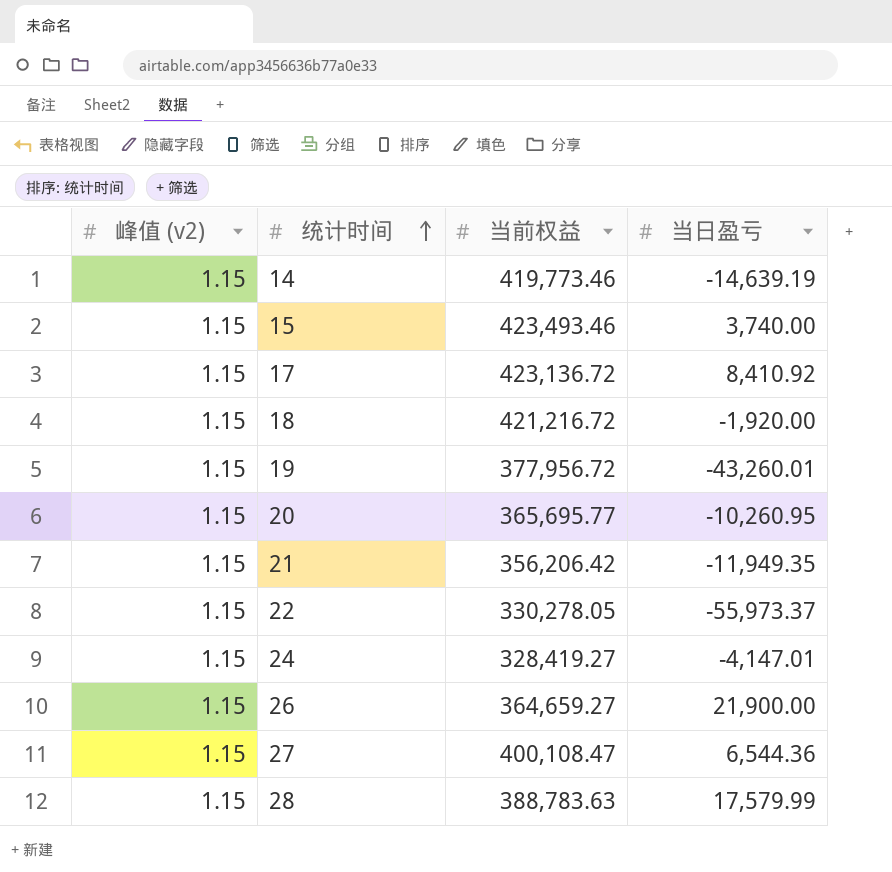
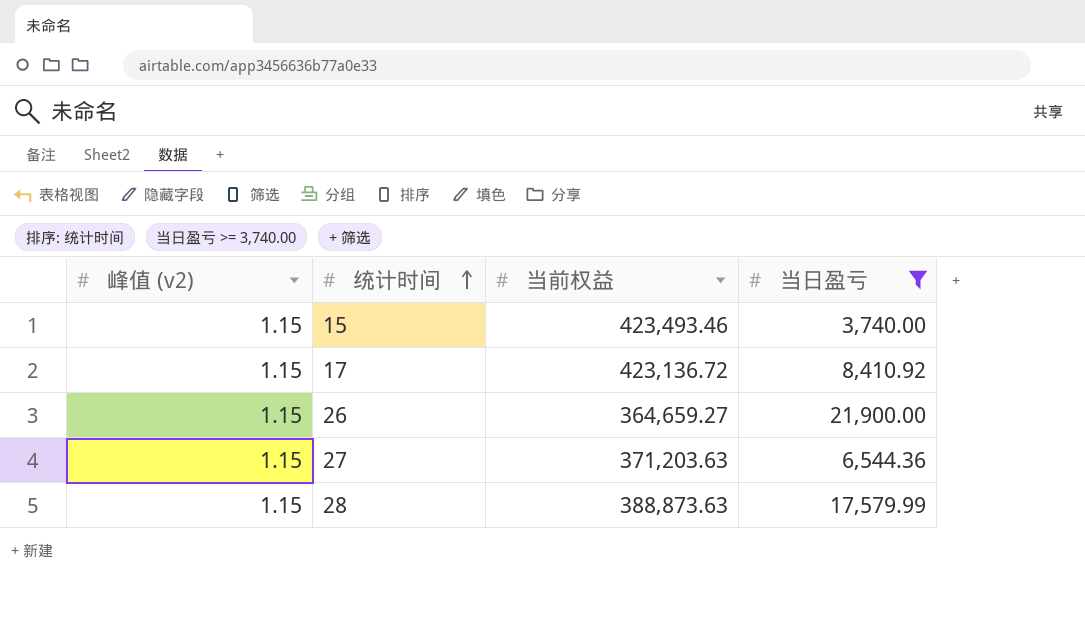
filter: none -> 当日盈亏 >= 3,740.00
27 | 当前权益: 400,108.47 -> 371,203.63
28 | 当前权益: 388,783.63 -> 388,873.63

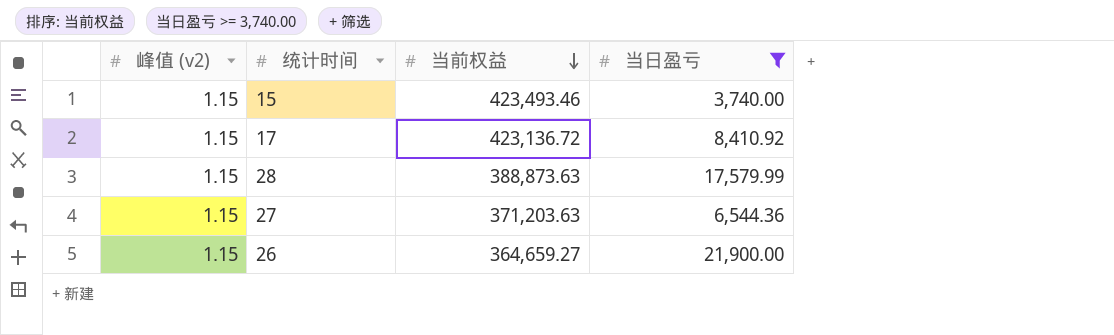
row order: 统计时间 ascending -> 当前权益 descending

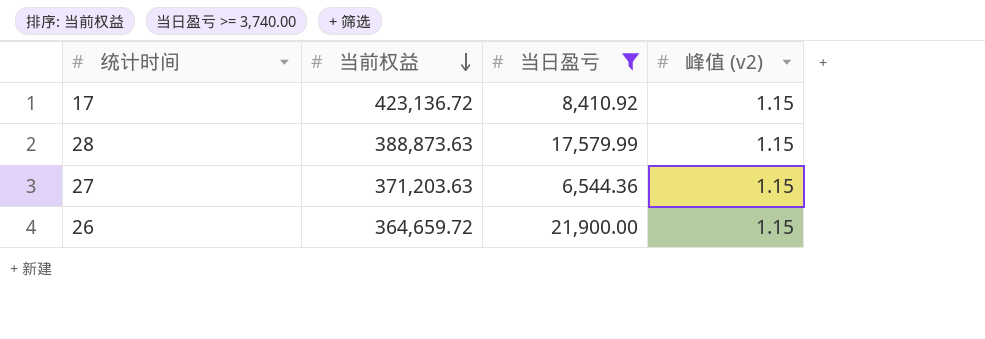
column 峰值 (v2) | position: 1 -> 4
row 15: 1.15 | 423,493.46 | 3,740.00 -> none
26 | 当前权益: 364,659.27 -> 364,659.72

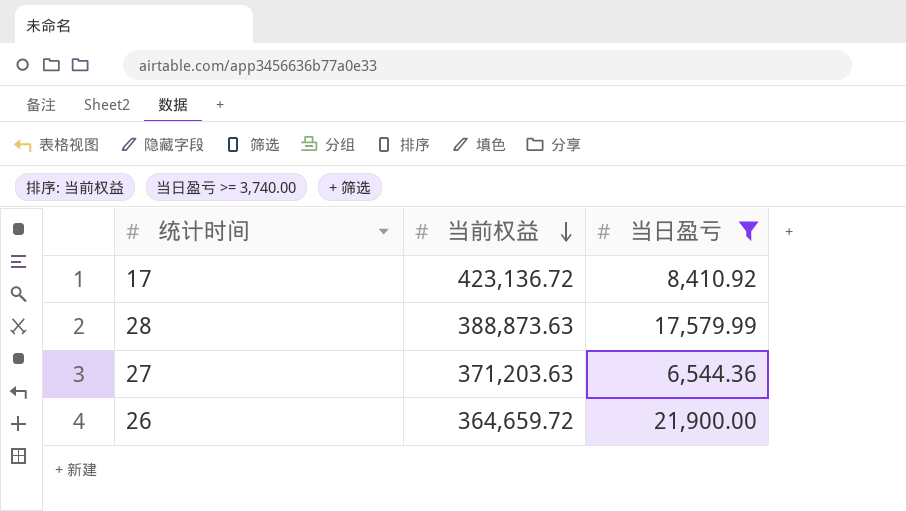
column 峰值 (v2) | position: 4 -> none

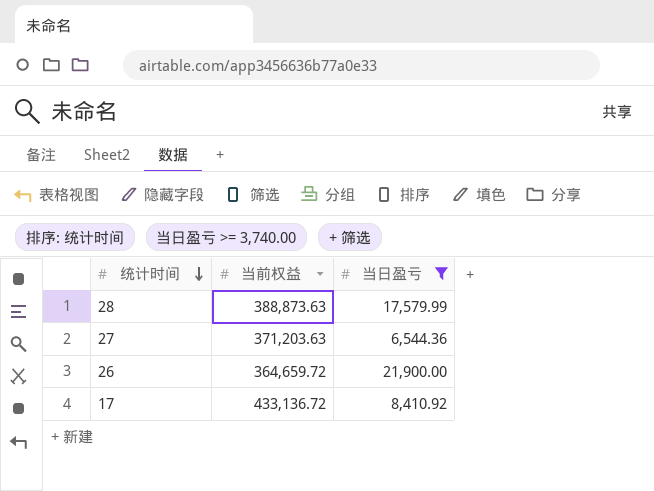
row order: 当前权益 descending -> 统计时间 descending
17 | 当前权益: 423,136.72 -> 433,136.72

